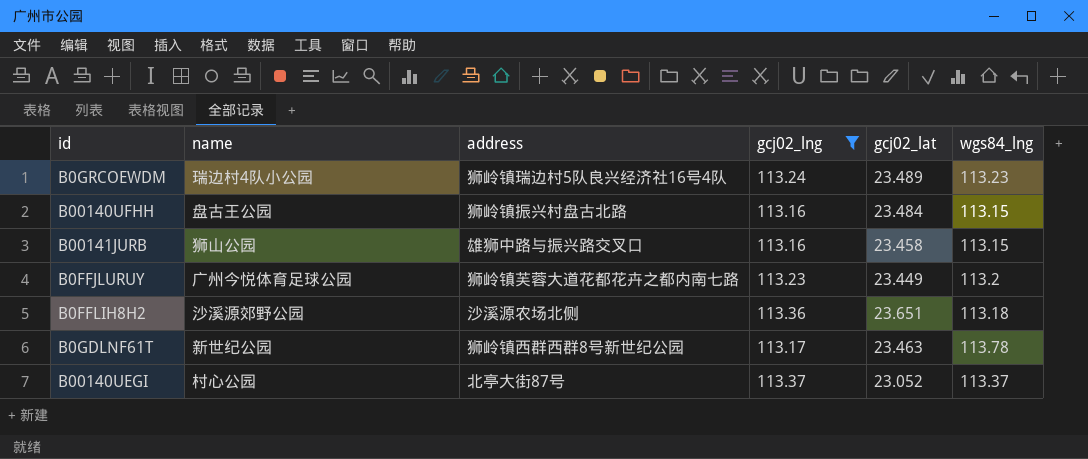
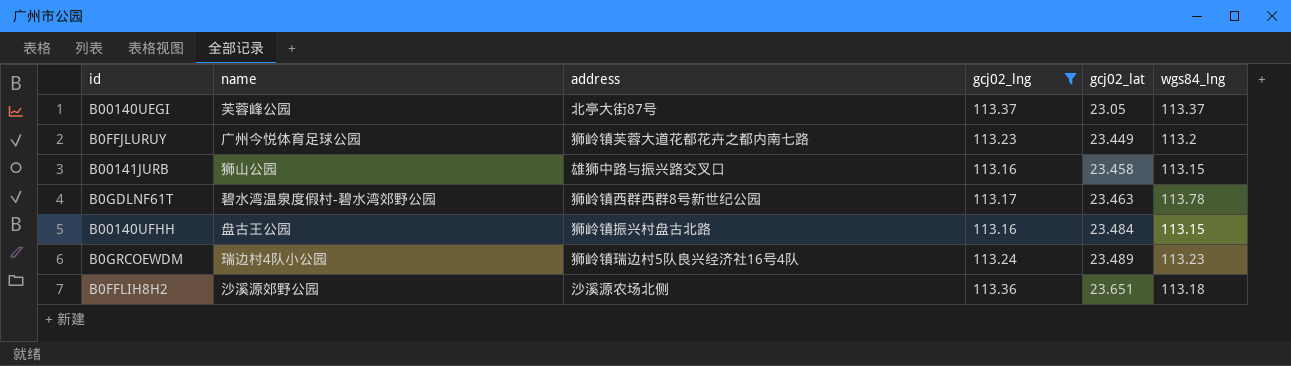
row order: none -> gcj02_lat ascending
B00140UEGI | name: 村心公园 -> 芙蓉峰公园
B00140UEGI | gcj02_lat: 23.052 -> 23.05
B0GDLNF61T | name: 新世纪公园 -> 碧水湾温泉度假村-碧水湾郊野公园

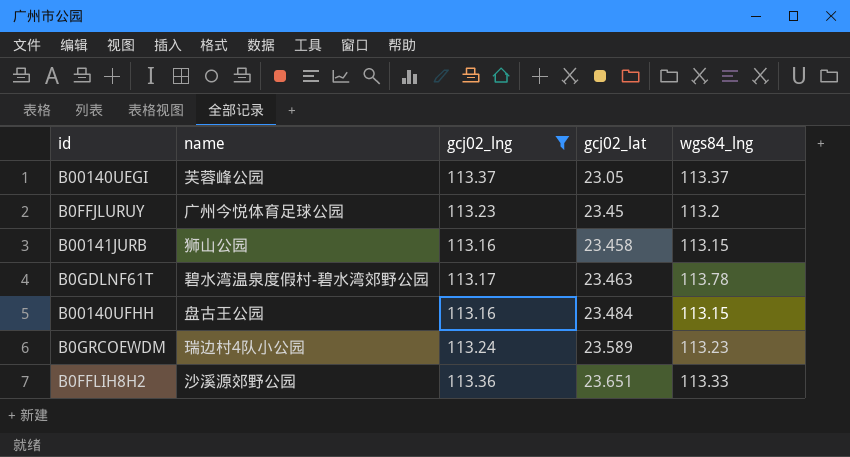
column address | position: 3 -> none
B0FFJLURUY | gcj02_lat: 23.449 -> 23.45
B0GRCOEWDM | gcj02_lat: 23.489 -> 23.589
B0FFLIH8H2 | wgs84_lng: 113.18 -> 113.33

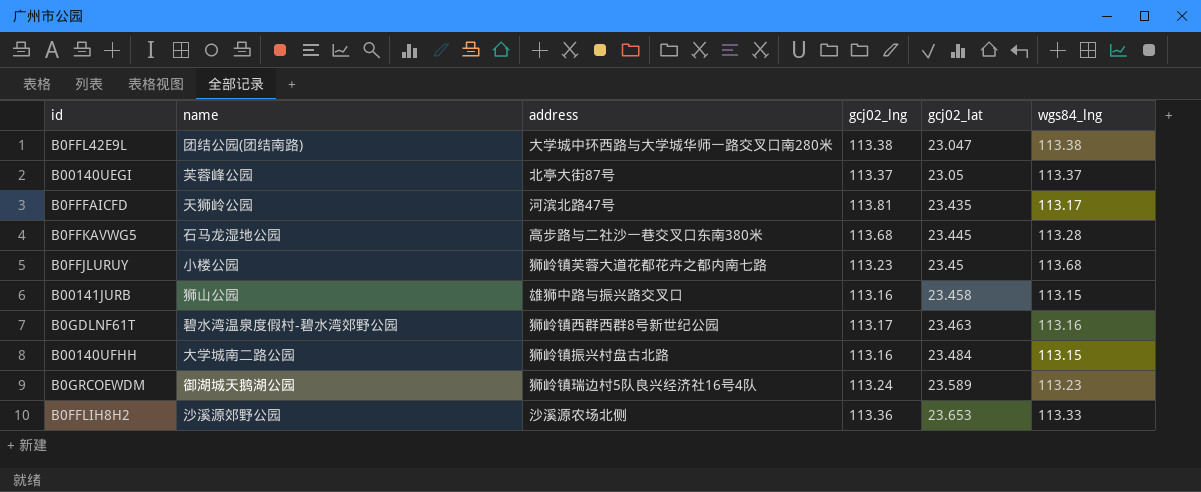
filter: gcj02_lng <= 113.37 -> none
column address | position: none -> 3
B0FFJLURUY | name: 广州今悦体育足球公园 -> 小楼公园
B0FFJLURUY | wgs84_lng: 113.2 -> 113.68
B0GDLNF61T | wgs84_lng: 113.78 -> 113.16
B00140UFHH | name: 盘古王公园 -> 大学城南二路公园
B0GRCOEWDM | name: 瑞边村4队小公园 -> 御湖城天鹅湖公园
B0FFLIH8H2 | gcj02_lat: 23.651 -> 23.653

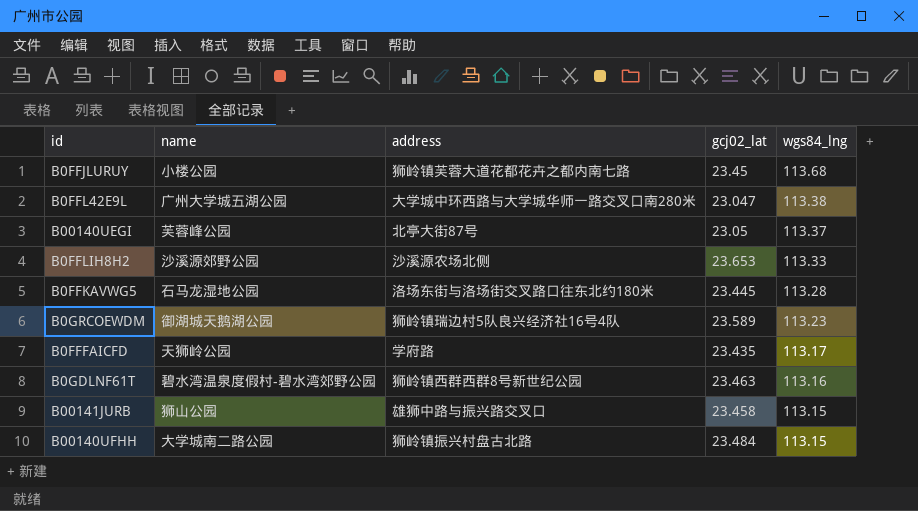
row order: gcj02_lat ascending -> wgs84_lng descending
column gcj02_lng | position: 4 -> none
B0FFL42E9L | name: 团结公园(团结南路) -> 广州大学城五湖公园
B0FFKAVWG5 | address: 高步路与二社沙一巷交叉口东南380米 -> 洛场东街与洛场街交叉路口往东北约180米
B0FFFAICFD | address: 河滨北路47号 -> 学府路

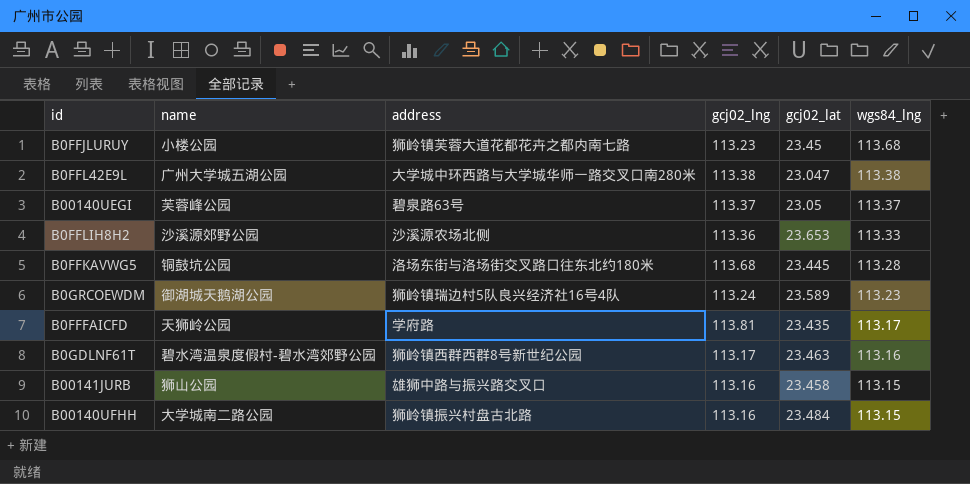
column gcj02_lng | position: none -> 4
B00140UEGI | address: 北亭大街87号 -> 碧泉路63号
B0FFKAVWG5 | name: 石马龙湿地公园 -> 铜鼓坑公园

